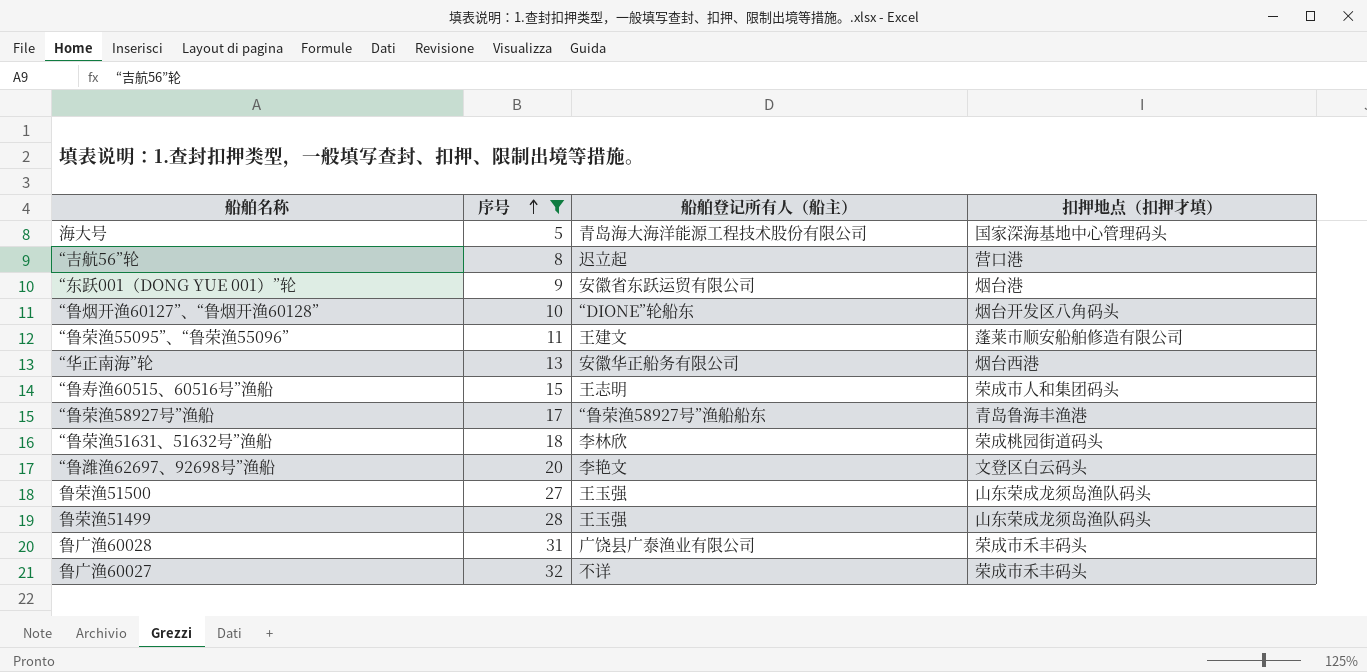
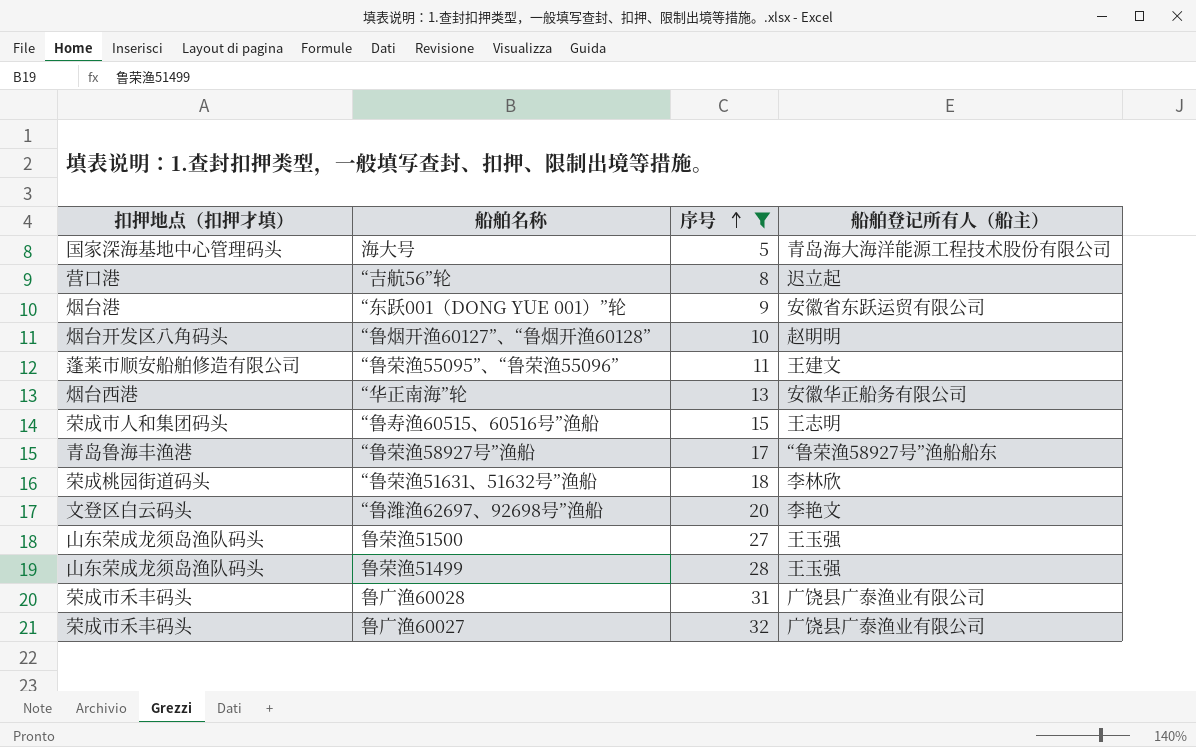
column 扣押地点（扣押才填） | position: 4 -> 1
“鲁烟开渔60127”、“鲁烟开渔60128” | 船舶登记所有人（船主）: “DIONE”轮船东 -> 赵明明
鲁广渔60027 | 船舶登记所有人（船主）: 不详 -> 广饶县广泰渔业有限公司

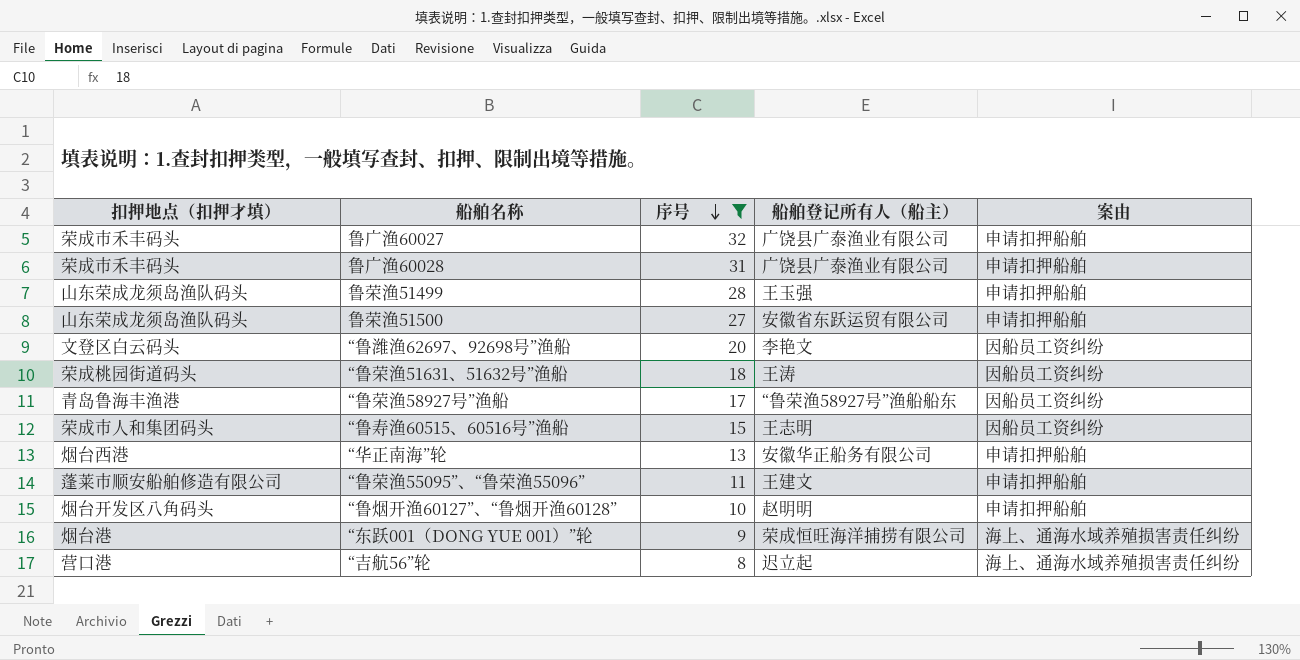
row order: 序号 ascending -> 序号 descending
column 案由 | position: none -> 5
row 海大号: 国家深海基地中心管理码头 | 5 | 青岛海大海洋能源工程技术股份有限公司 -> none
鲁荣渔51500 | 船舶登记所有人（船主）: 王玉强 -> 安徽省东跃运贸有限公司
“鲁荣渔51631、51632号”渔船 | 船舶登记所有人（船主）: 李林欣 -> 王涛
“东跃001（DONG YUE 001）”轮 | 船舶登记所有人（船主）: 安徽省东跃运贸有限公司 -> 荣成恒旺海洋捕捞有限公司

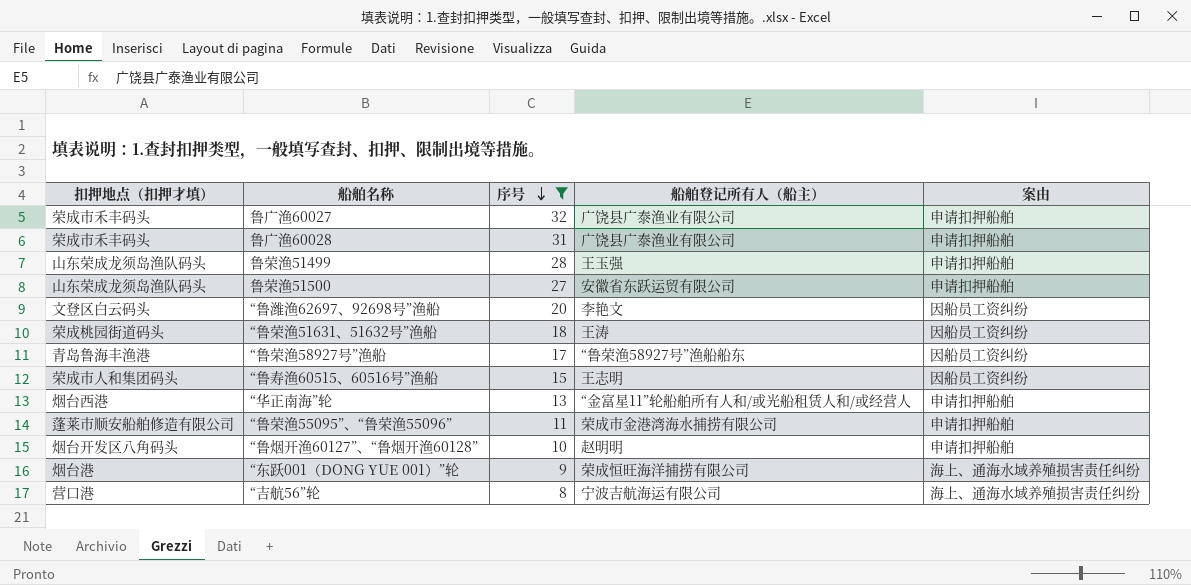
“华正南海”轮 | 船舶登记所有人（船主）: 安徽华正船务有限公司 -> “金富星11”轮船舶所有人和/或光船租赁人和/或经营人
“鲁荣渔55095”、“鲁荣渔55096” | 船舶登记所有人（船主）: 王建文 -> 荣成市金港湾海水捕捞有限公司
“吉航56”轮 | 船舶登记所有人（船主）: 迟立起 -> 宁波吉航海运有限公司

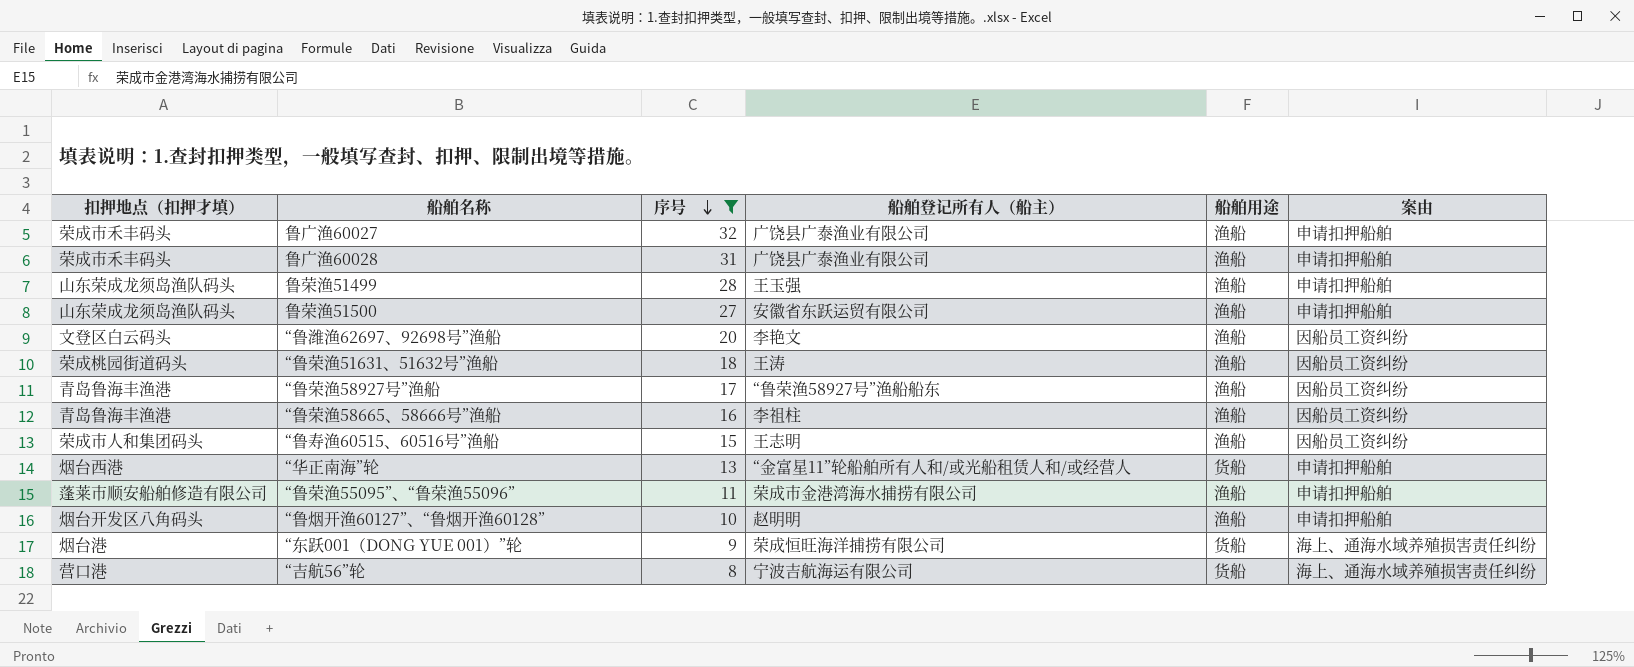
column 船舶用途 | position: none -> 5
row “鲁荣渔58665、58666号”渔船: none -> 青岛鲁海丰渔港 | 16 | 李祖柱 | 渔船 | 因船员工资纠纷

